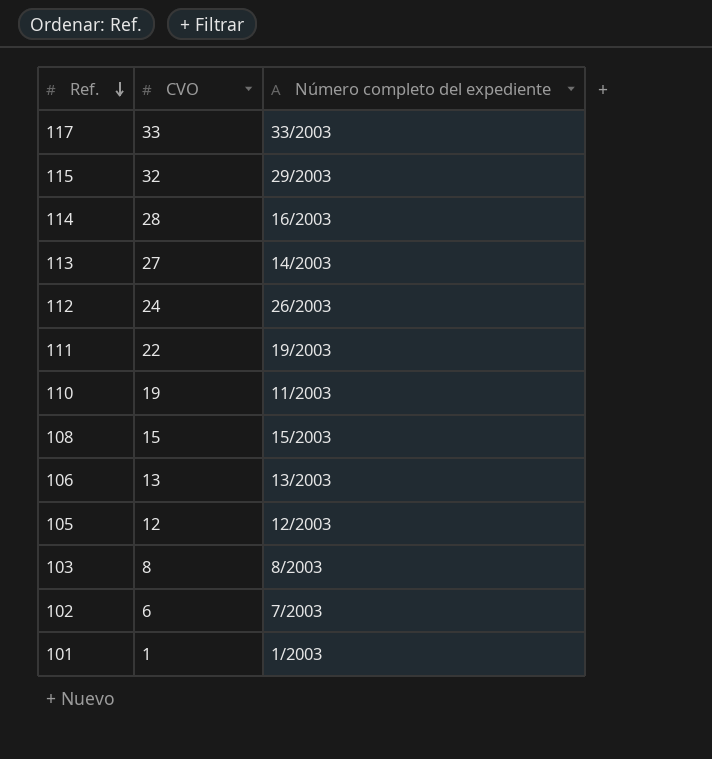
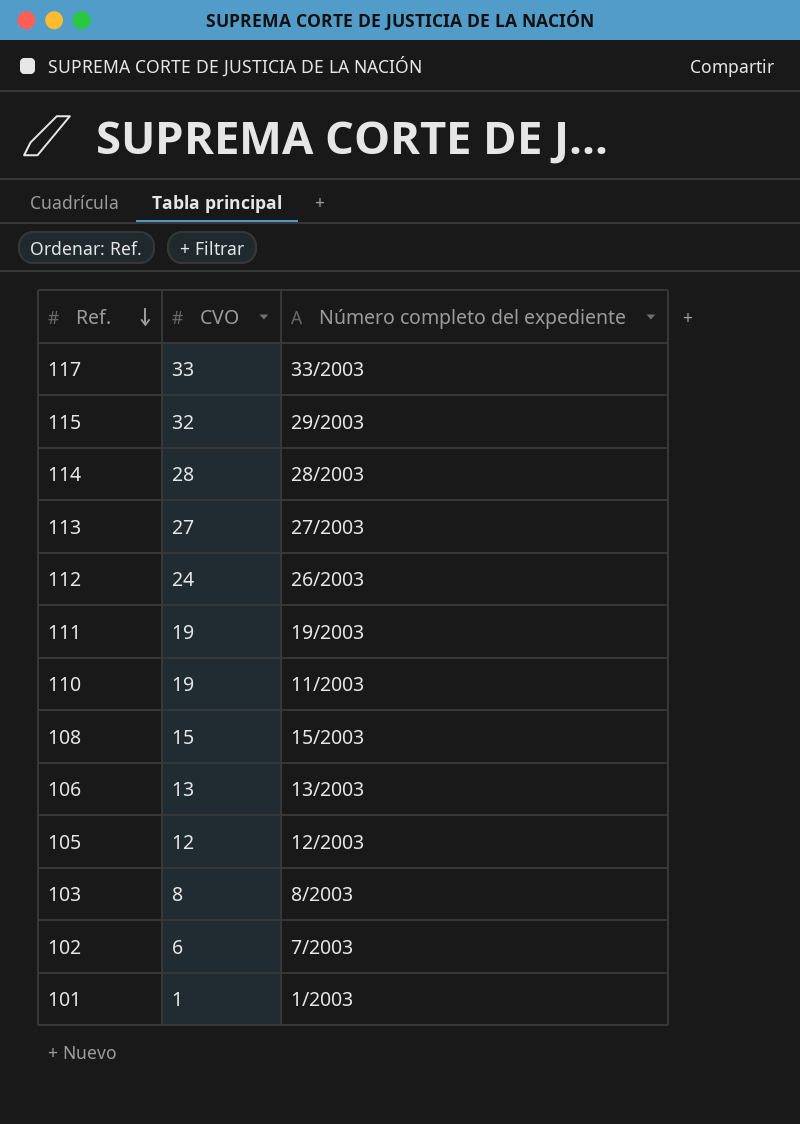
114 | Número completo del expediente: 16/2003 -> 28/2003
113 | Número completo del expediente: 14/2003 -> 27/2003
111 | CVO: 22 -> 19

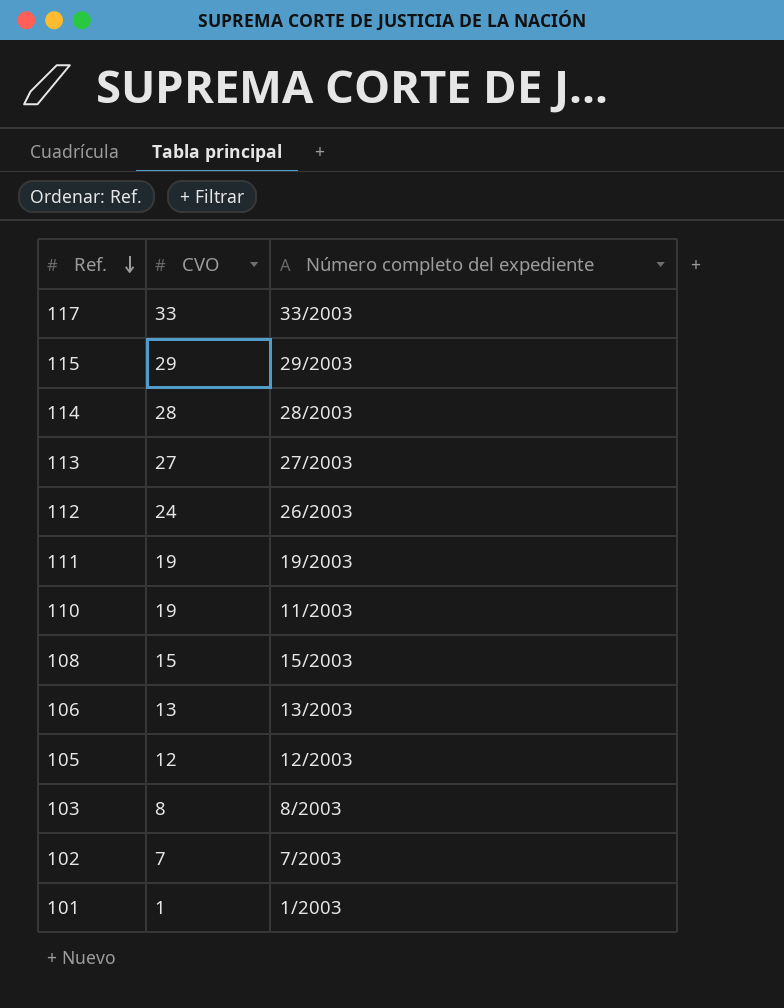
115 | CVO: 32 -> 29
102 | CVO: 6 -> 7

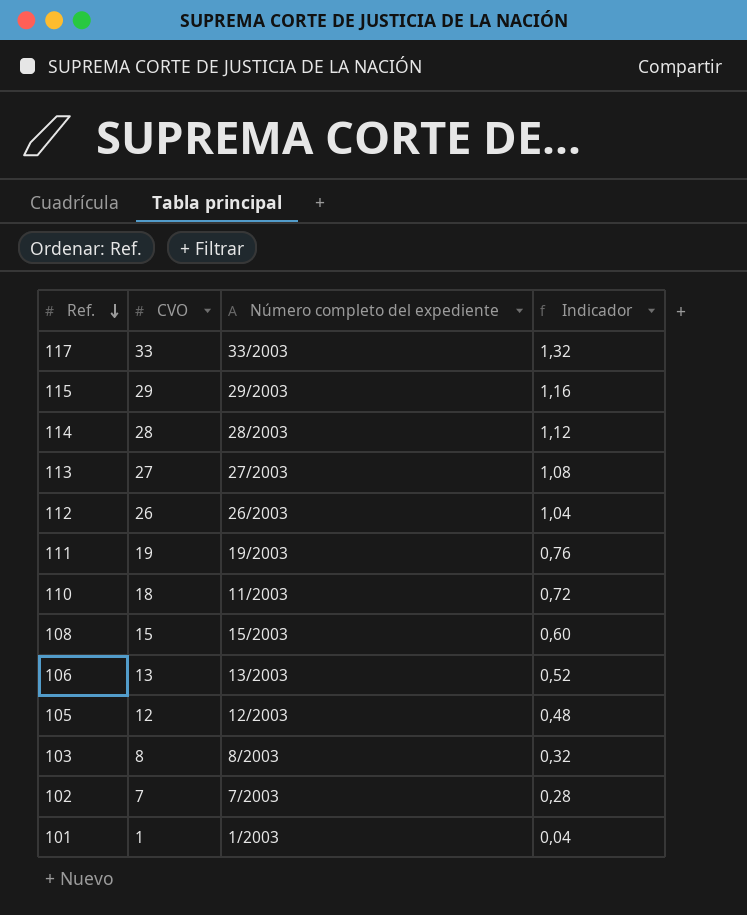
column Indicador | formula: none -> [CVO] * 0,04
112 | CVO: 24 -> 26
110 | CVO: 19 -> 18

